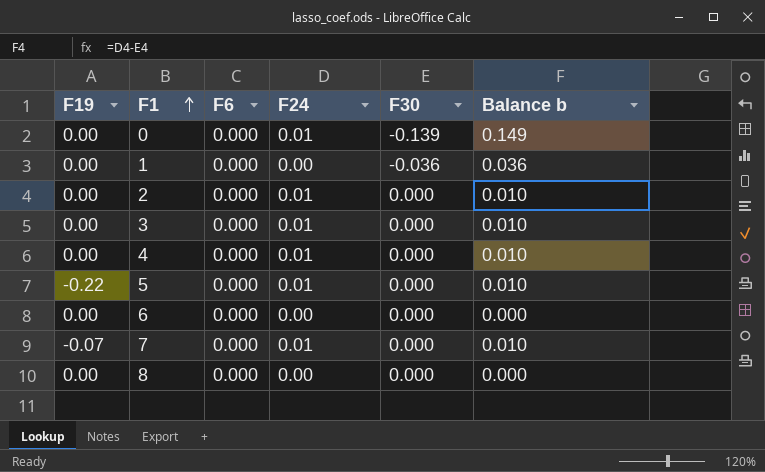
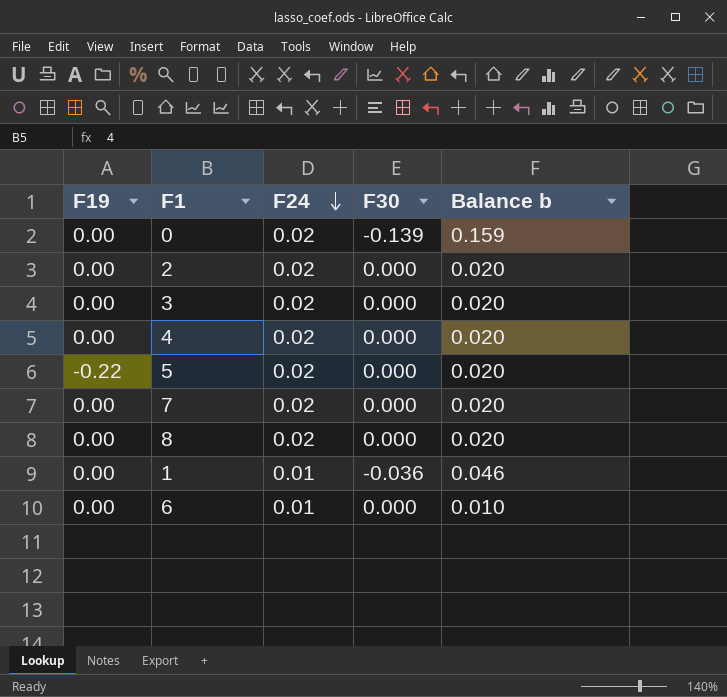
row order: F1 ascending -> F24 descending
column F6 | position: 3 -> none
0 | F24: 0.01 -> 0.02
0 | Balance b: 0.149 -> 0.159
2 | F24: 0.01 -> 0.02
2 | Balance b: 0.010 -> 0.020
3 | F24: 0.01 -> 0.02
3 | Balance b: 0.010 -> 0.020
4 | F24: 0.01 -> 0.02
4 | Balance b: 0.010 -> 0.020
5 | F24: 0.01 -> 0.02
5 | Balance b: 0.010 -> 0.020
7 | F19: -0.07 -> 0.00
7 | F24: 0.01 -> 0.02
7 | Balance b: 0.010 -> 0.020
8 | F24: 0.00 -> 0.02
8 | Balance b: 0.000 -> 0.020
1 | F24: 0.00 -> 0.01
1 | Balance b: 0.036 -> 0.046
6 | F24: 0.00 -> 0.01
6 | Balance b: 0.000 -> 0.010

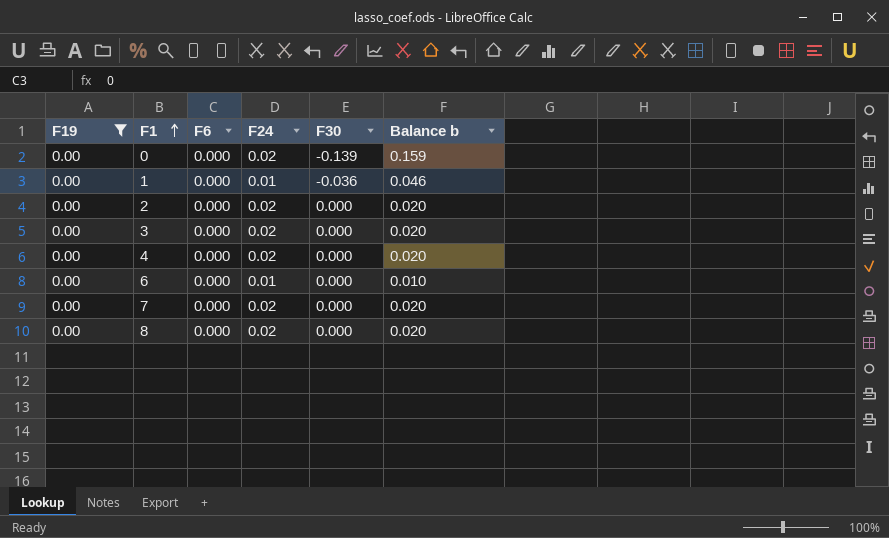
filter: none -> F19 = 0.00
row order: F24 descending -> F1 ascending
column F6 | position: none -> 3

